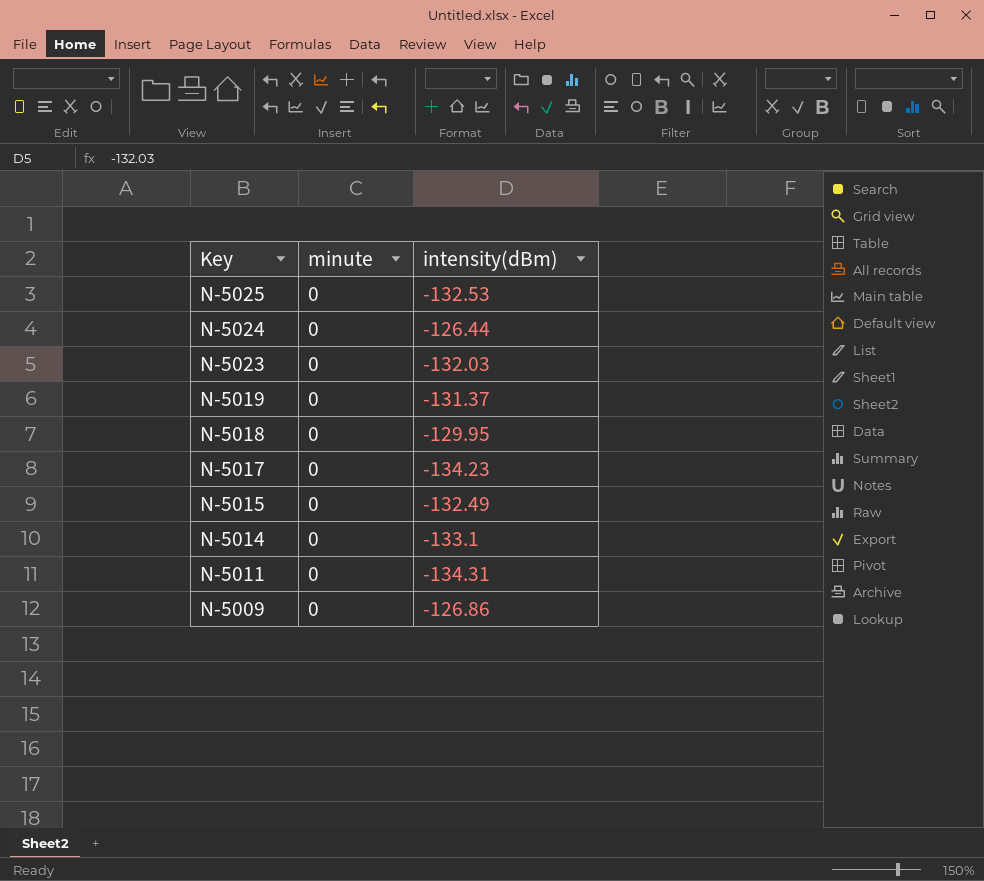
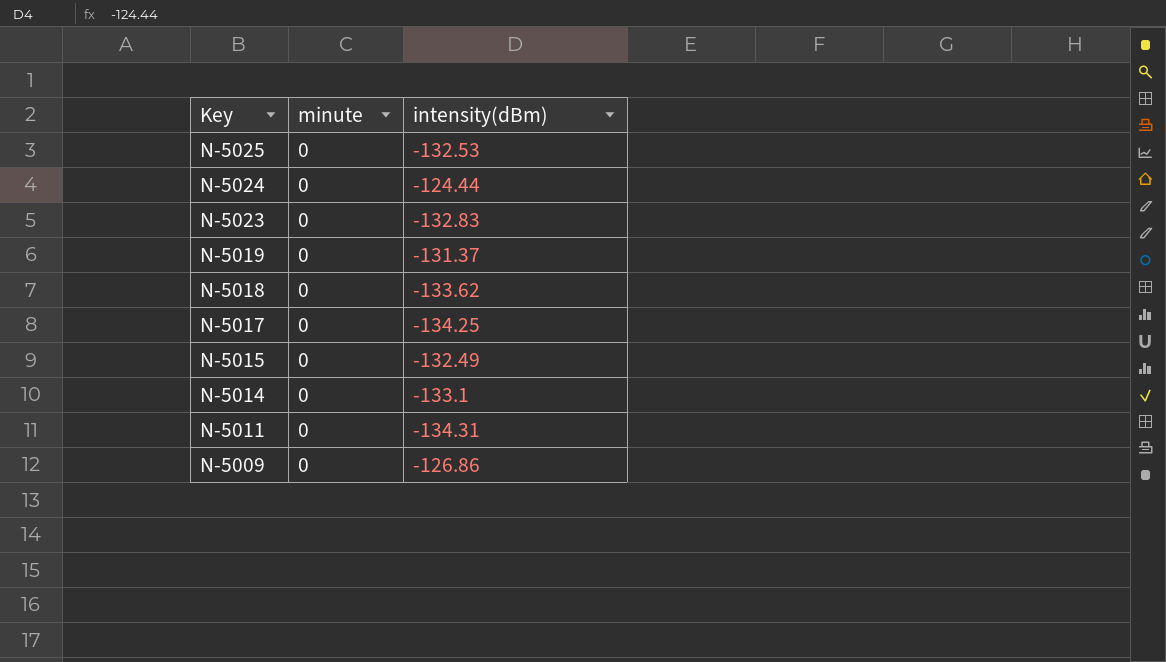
N-5024 | intensity(dBm): -126.44 -> -124.44
N-5023 | intensity(dBm): -132.03 -> -132.83
N-5018 | intensity(dBm): -129.95 -> -133.62
N-5017 | intensity(dBm): -134.23 -> -134.25

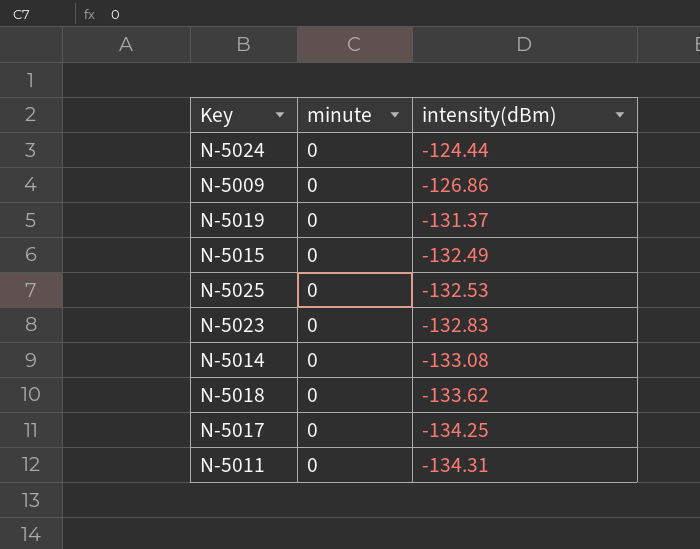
row order: Key descending -> intensity(dBm) descending
N-5014 | intensity(dBm): -133.1 -> -133.08

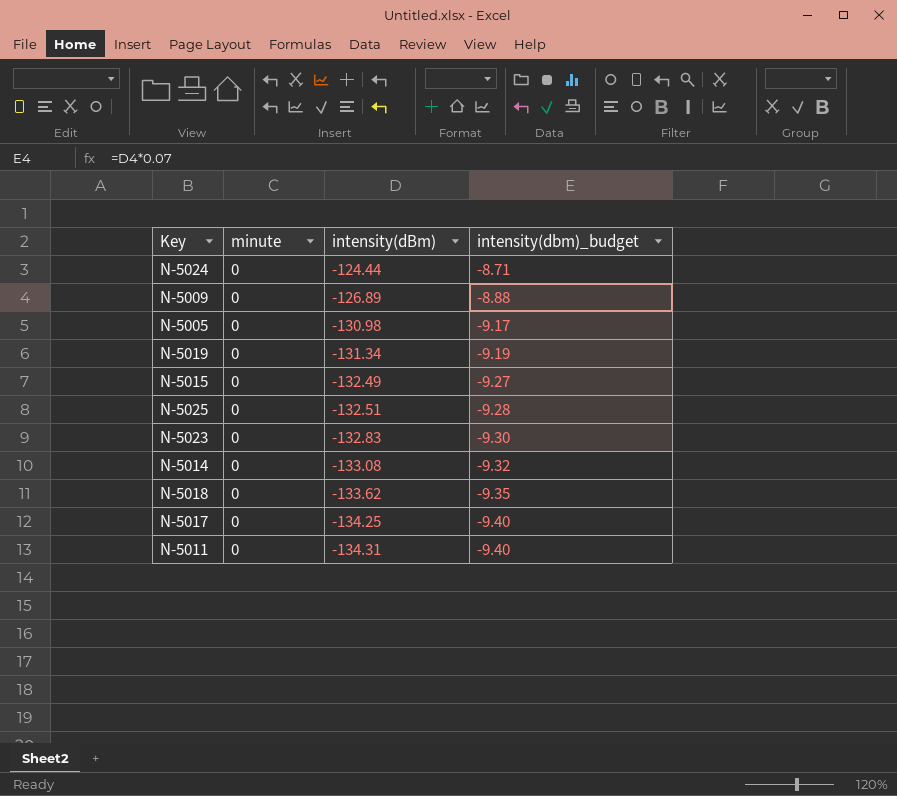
column intensity(dbm)_budget | formula: none -> [intensity(dBm)] * 0.07
N-5009 | intensity(dBm): -126.86 -> -126.89
row N-5005: none -> 0 | -130.98 | -9.17
N-5019 | intensity(dBm): -131.37 -> -131.34
N-5025 | intensity(dBm): -132.53 -> -132.51

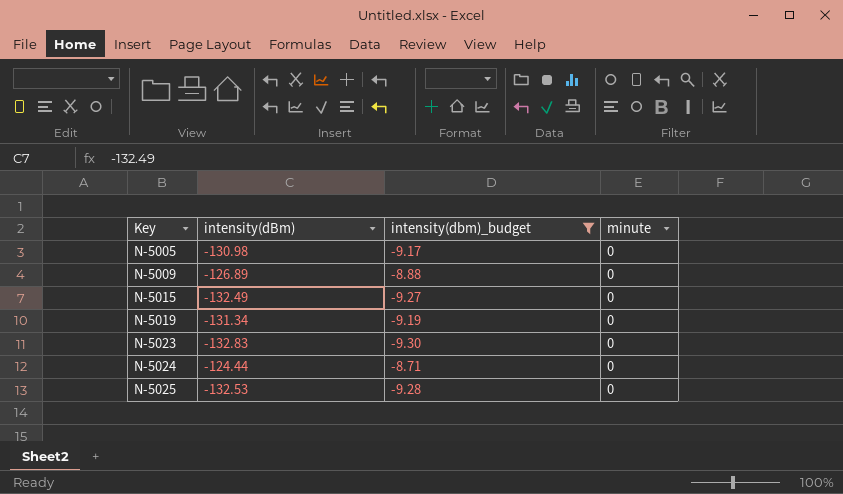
filter: none -> intensity(dbm)_budget >= -9.30
row order: intensity(dBm) descending -> Key ascending
column minute | position: 2 -> 4
N-5025 | intensity(dBm): -132.51 -> -132.53

